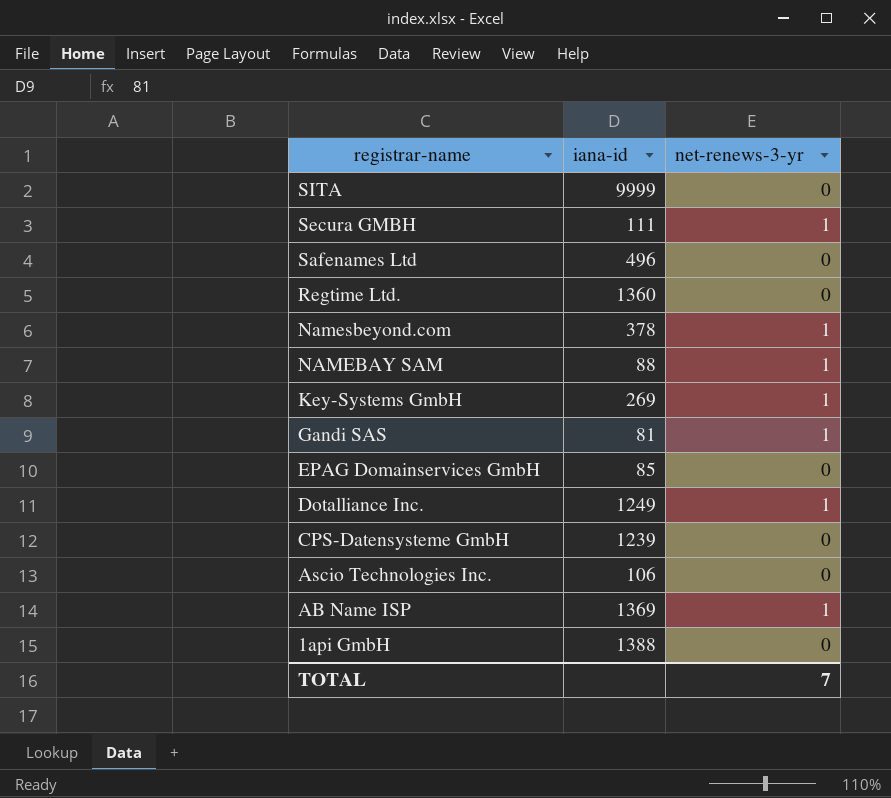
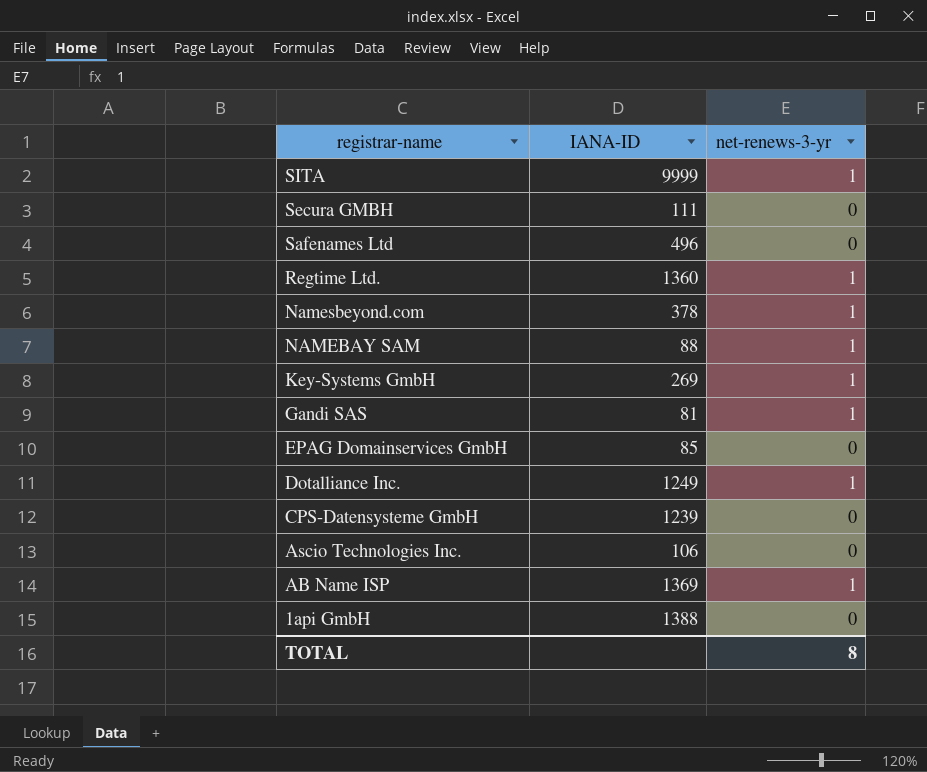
column name: iana-id -> IANA-ID
SITA | net-renews-3-yr: 0 -> 1
Secura GMBH | net-renews-3-yr: 1 -> 0
Regtime Ltd. | net-renews-3-yr: 0 -> 1
TOTAL | net-renews-3-yr: 7 -> 8

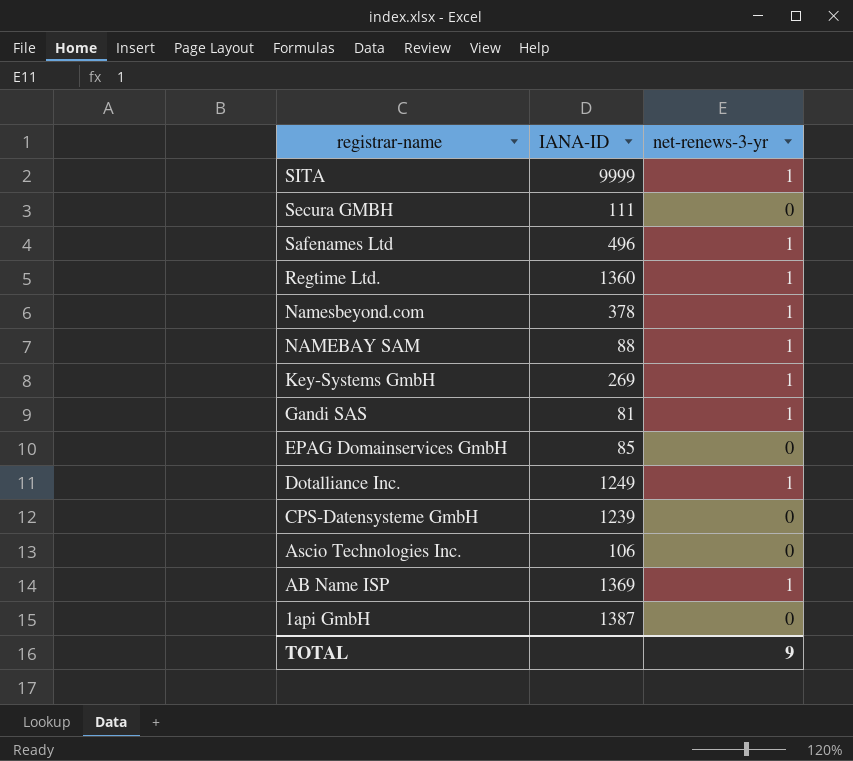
Safenames Ltd | net-renews-3-yr: 0 -> 1
1api GmbH | IANA-ID: 1388 -> 1387
TOTAL | net-renews-3-yr: 8 -> 9

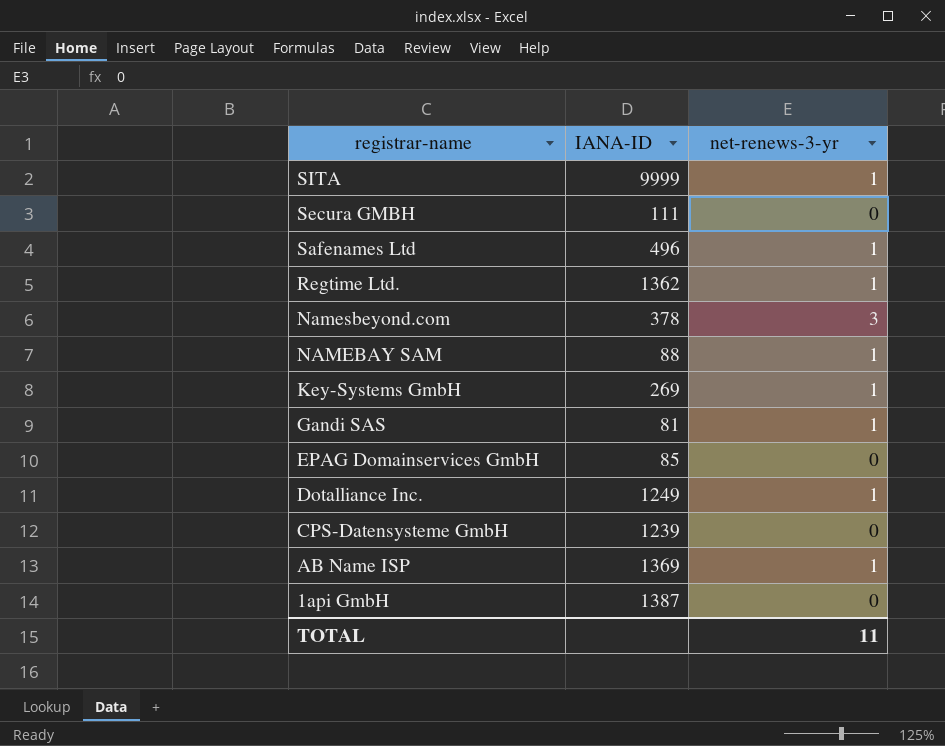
row Ascio Technologies Inc.: 106 | 0 -> none
Regtime Ltd. | IANA-ID: 1360 -> 1362
Namesbeyond.com | net-renews-3-yr: 1 -> 3
TOTAL | net-renews-3-yr: 9 -> 11

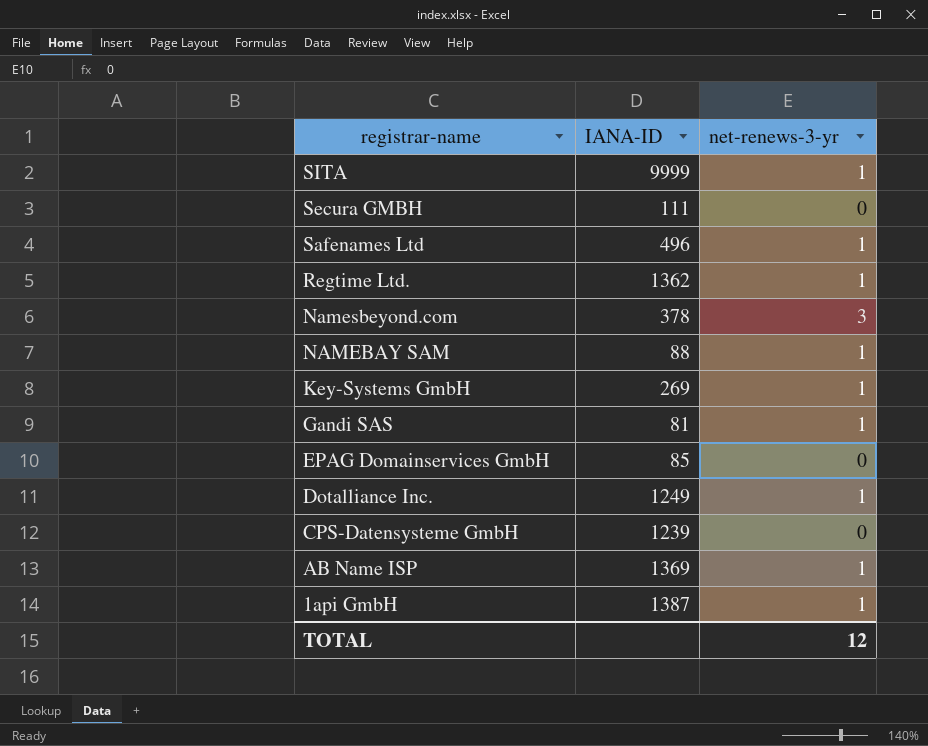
1api GmbH | net-renews-3-yr: 0 -> 1
TOTAL | net-renews-3-yr: 11 -> 12

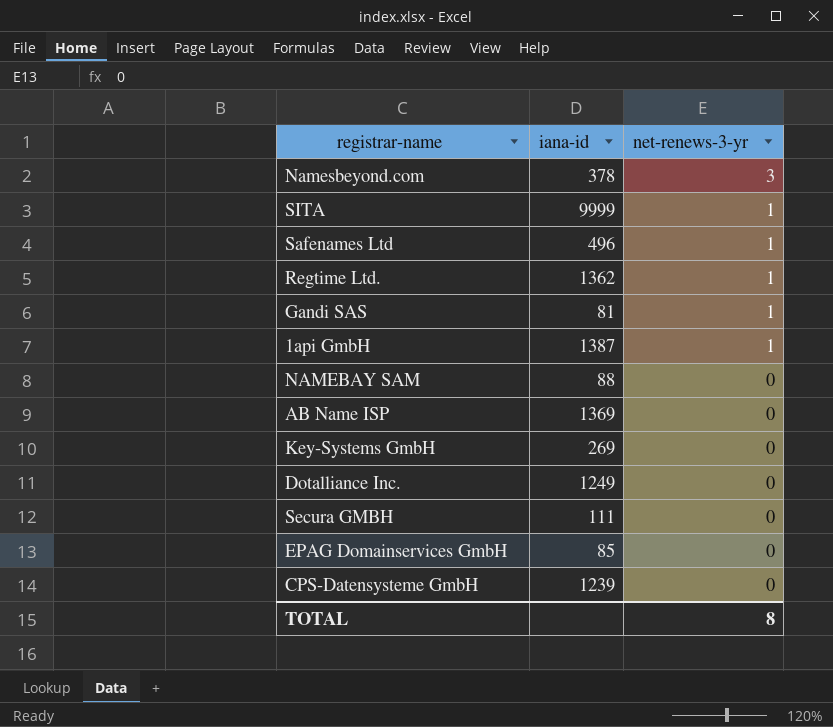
row order: registrar-name descending -> net-renews-3-yr descending
column name: IANA-ID -> iana-id
NAMEBAY SAM | net-renews-3-yr: 1 -> 0
AB Name ISP | net-renews-3-yr: 1 -> 0
Key-Systems GmbH | net-renews-3-yr: 1 -> 0
Dotalliance Inc. | net-renews-3-yr: 1 -> 0
TOTAL | net-renews-3-yr: 12 -> 8

